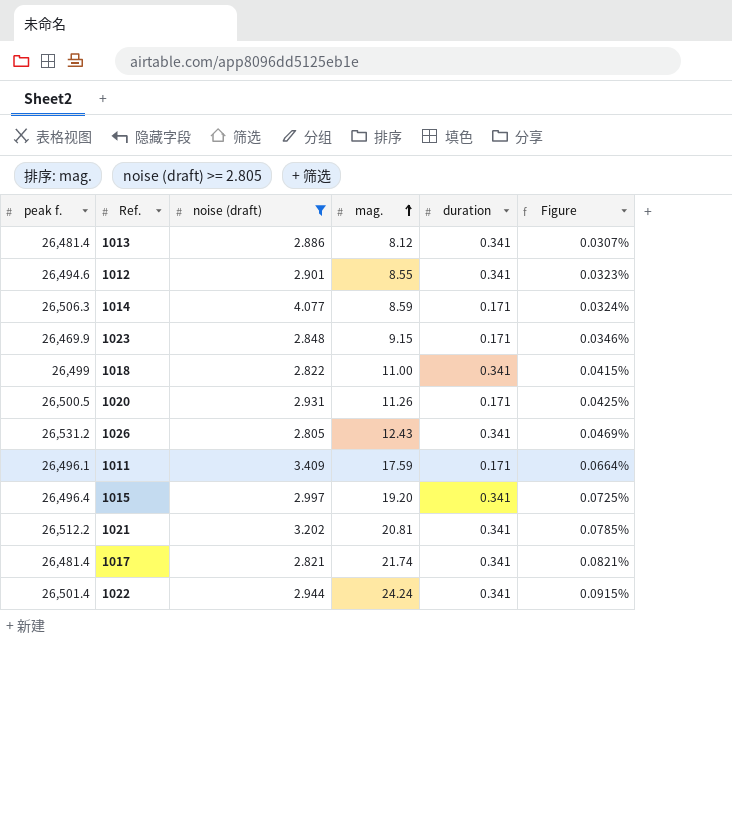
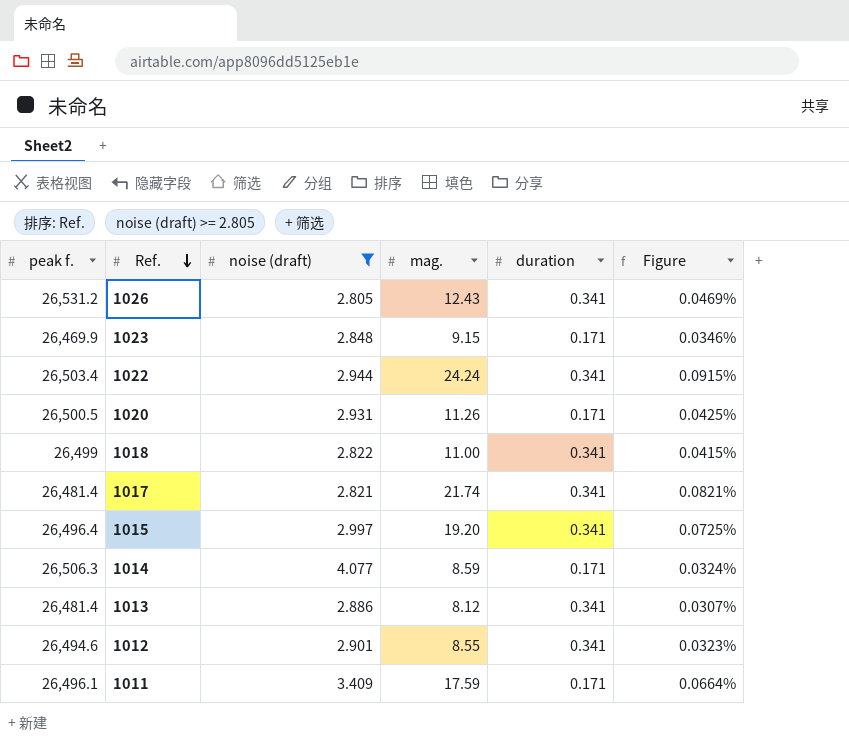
row order: mag. ascending -> Ref. descending
row 1021: 26,512.2 | 3.202 | 20.81 | 0.341 | 0.0785% -> none
1022 | peak f.: 26,501.4 -> 26,503.4

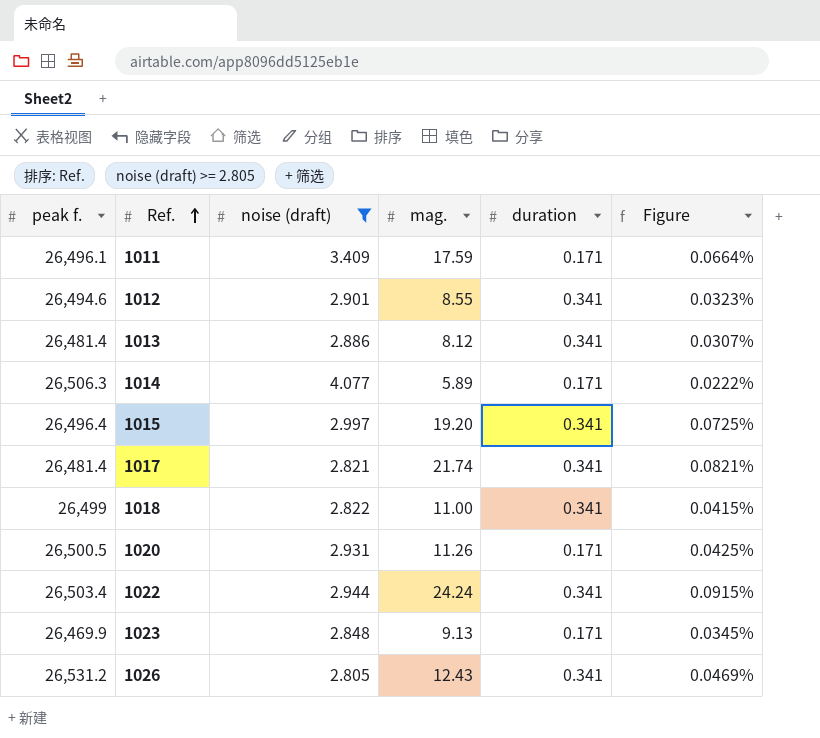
row order: Ref. descending -> Ref. ascending
1014 | mag.: 8.59 -> 5.89
1014 | Figure: 0.0324% -> 0.0222%
1023 | mag.: 9.15 -> 9.13
1023 | Figure: 0.0346% -> 0.0345%

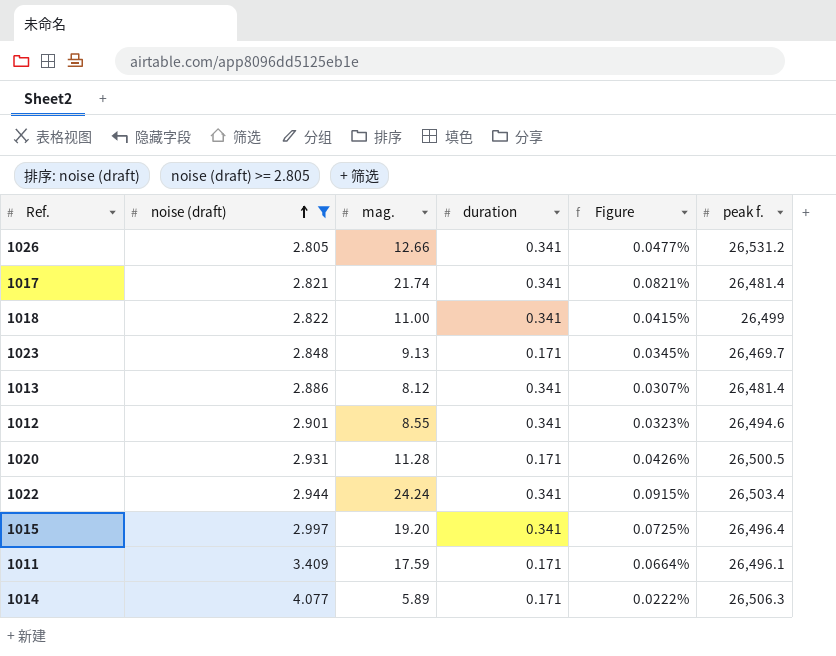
row order: Ref. ascending -> noise (draft) ascending
column peak f. | position: 1 -> 6
1026 | mag.: 12.43 -> 12.66
1026 | Figure: 0.0469% -> 0.0477%
1023 | peak f.: 26,469.9 -> 26,469.7
1020 | mag.: 11.26 -> 11.28
1020 | Figure: 0.0425% -> 0.0426%

